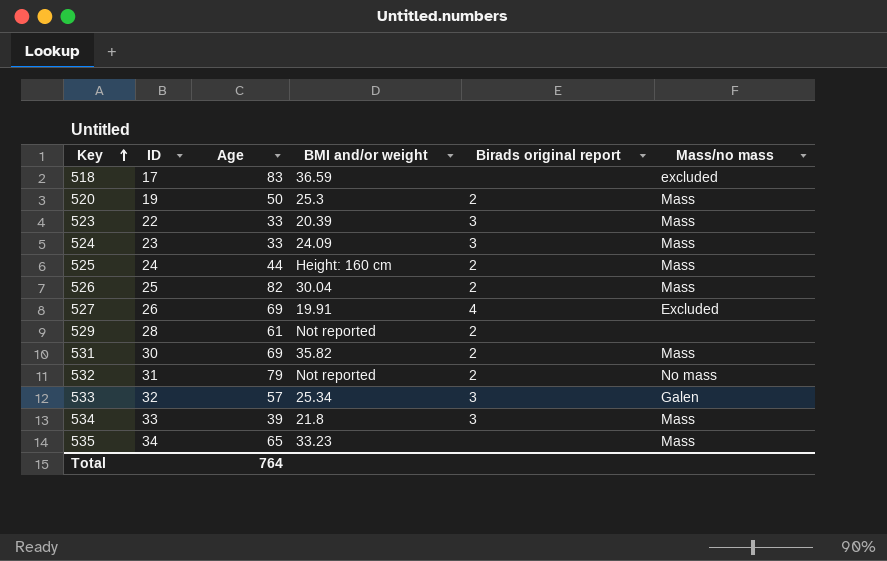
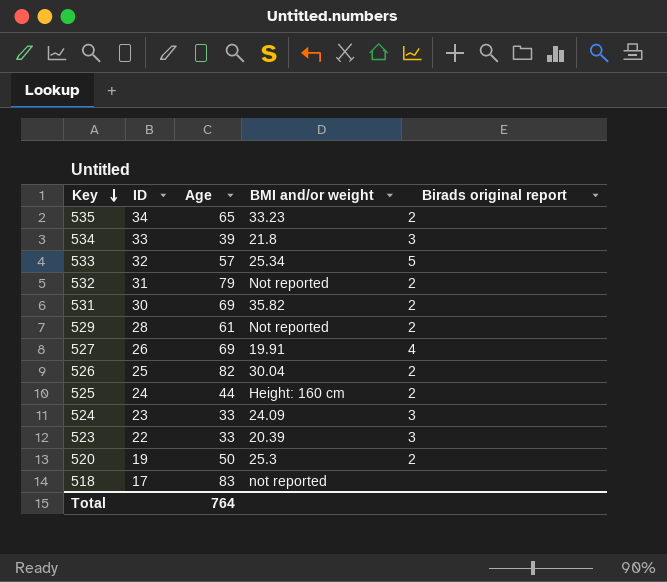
row order: Key ascending -> Key descending
column Mass/no mass | position: 6 -> none
535 | Birads original report: none -> 2
533 | Birads original report: 3 -> 5
518 | BMI and/or weight: 36.59 -> not reported

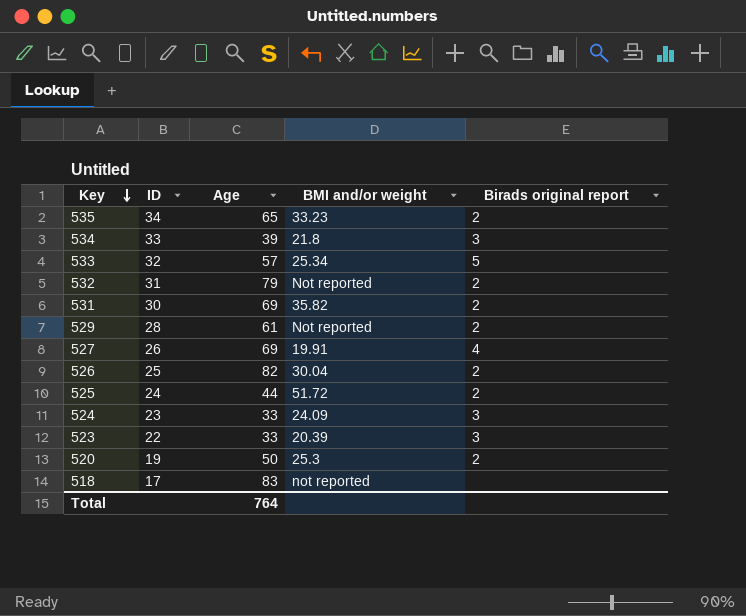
525 | BMI and/or weight: Height: 160 cm -> 51.72

